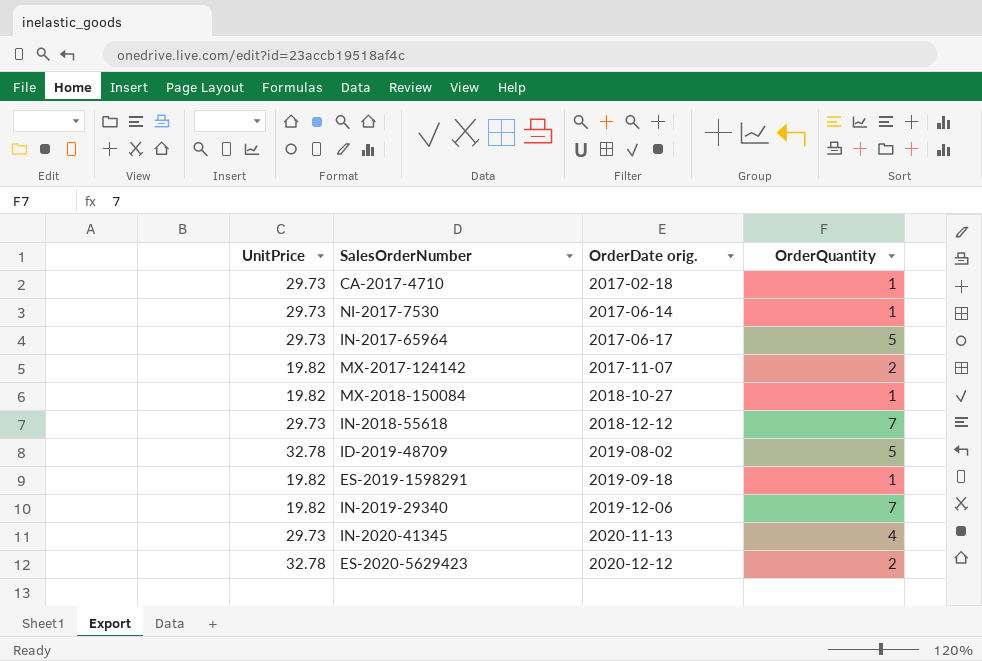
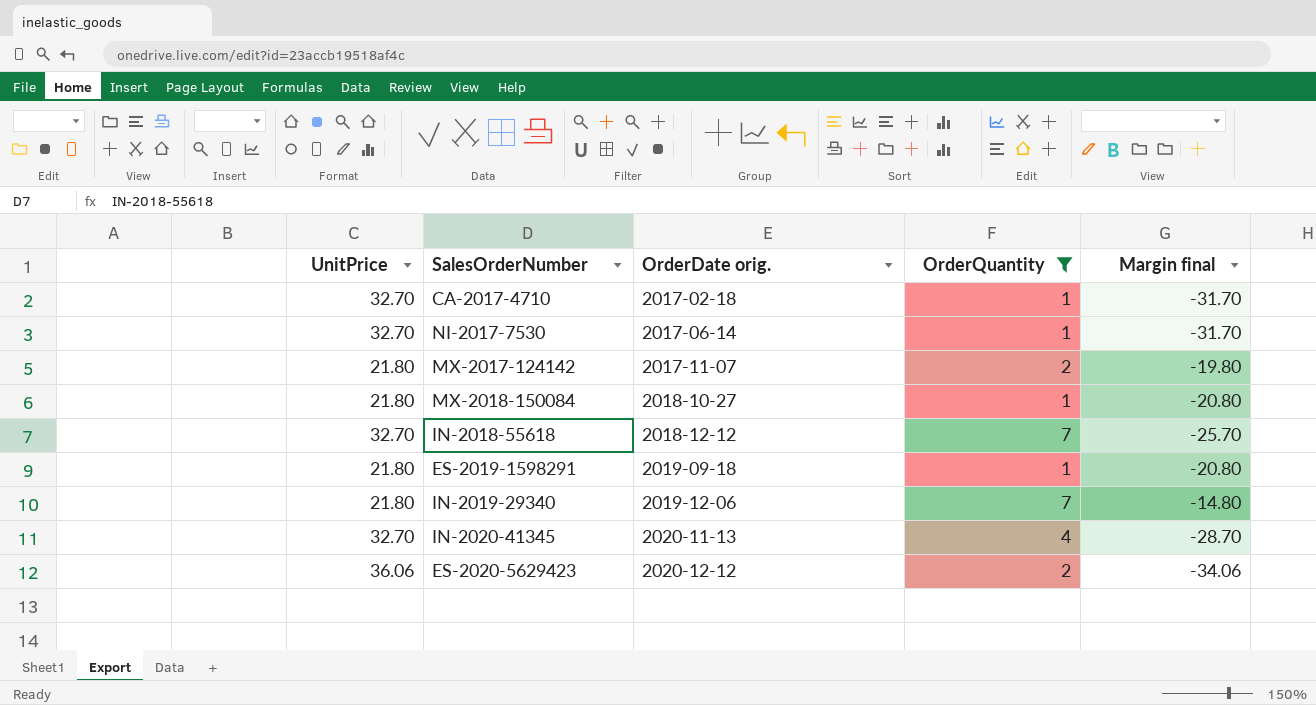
filter: none -> OrderQuantity != 5
column Margin final | formula: none -> [OrderQuantity] - [UnitPrice]
CA-2017-4710 | UnitPrice: 29.73 -> 32.70
NI-2017-7530 | UnitPrice: 29.73 -> 32.70
MX-2017-124142 | UnitPrice: 19.82 -> 21.80
MX-2018-150084 | UnitPrice: 19.82 -> 21.80
IN-2018-55618 | UnitPrice: 29.73 -> 32.70
ES-2019-1598291 | UnitPrice: 19.82 -> 21.80
IN-2019-29340 | UnitPrice: 19.82 -> 21.80
IN-2020-41345 | UnitPrice: 29.73 -> 32.70
ES-2020-5629423 | UnitPrice: 32.78 -> 36.06

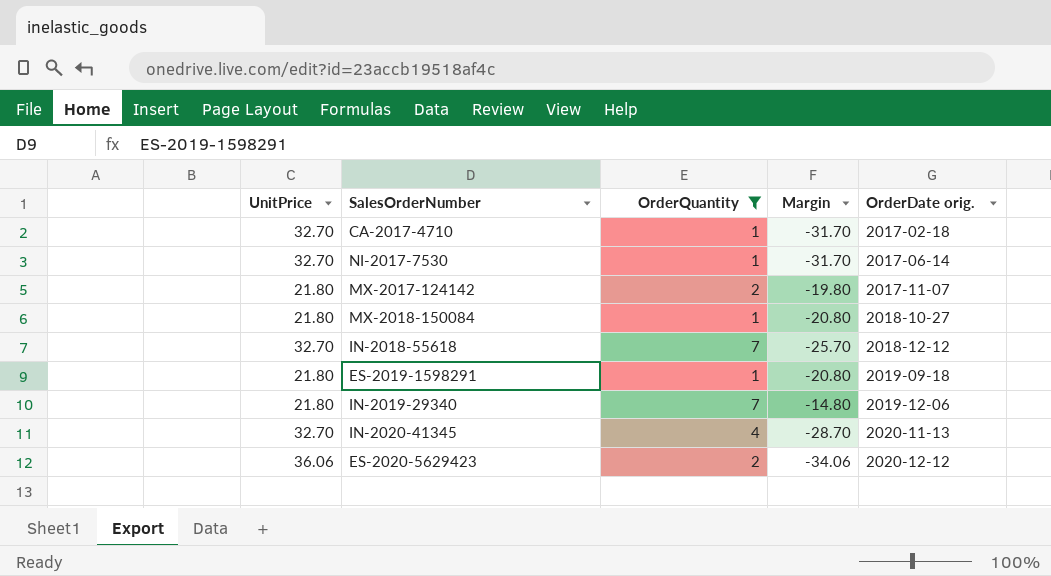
column name: Margin final -> Margin
column OrderDate orig. | position: 3 -> 5

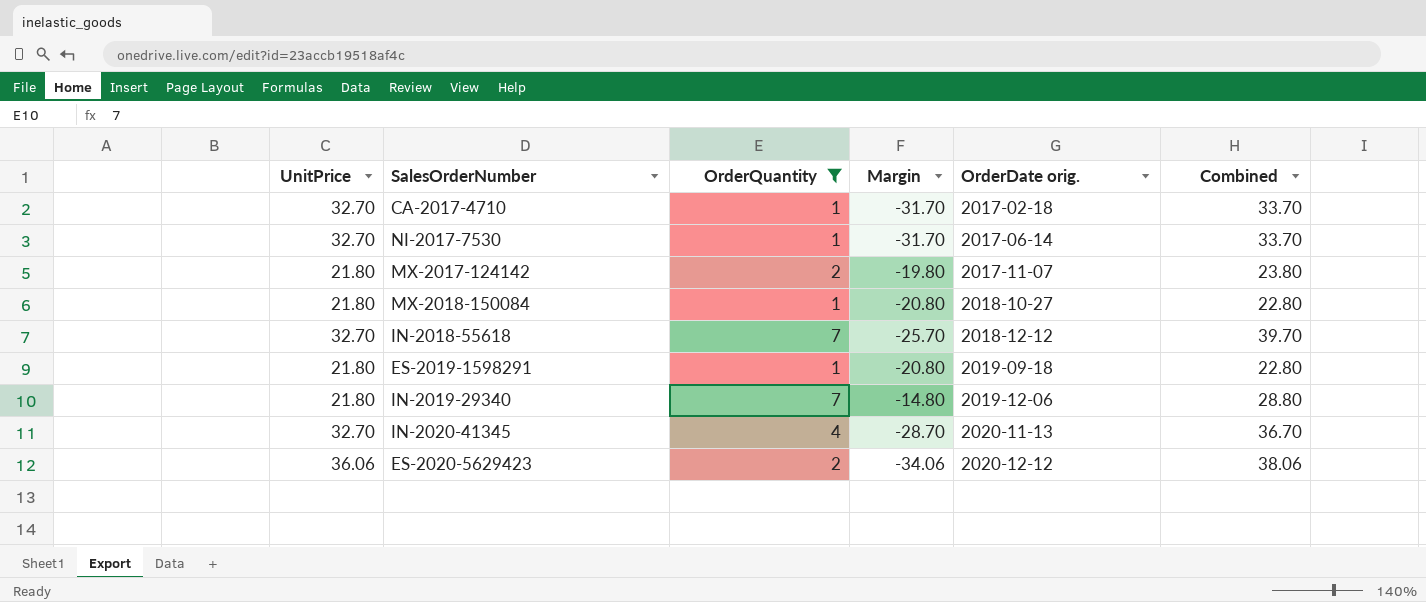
column Combined | formula: none -> [UnitPrice] + [OrderQuantity]

